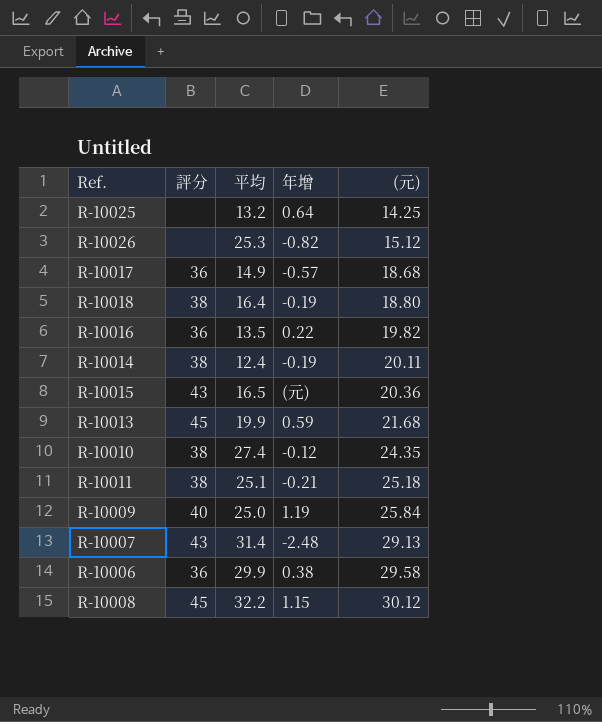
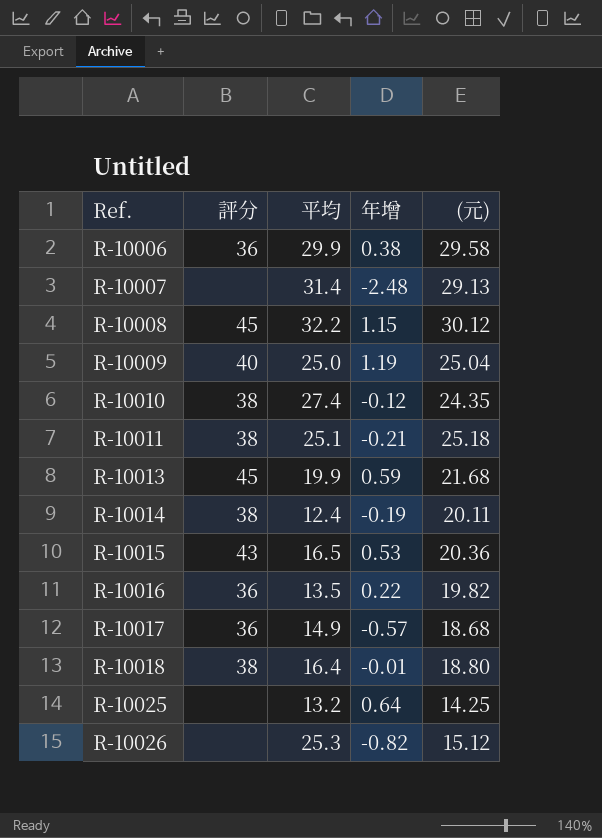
row order: (元) ascending -> Ref. ascending
R-10007 | 評分: 43 -> none
R-10009 | (元): 25.84 -> 25.04
R-10015 | 年增: (元) -> 0.53
R-10018 | 年增: -0.19 -> -0.01

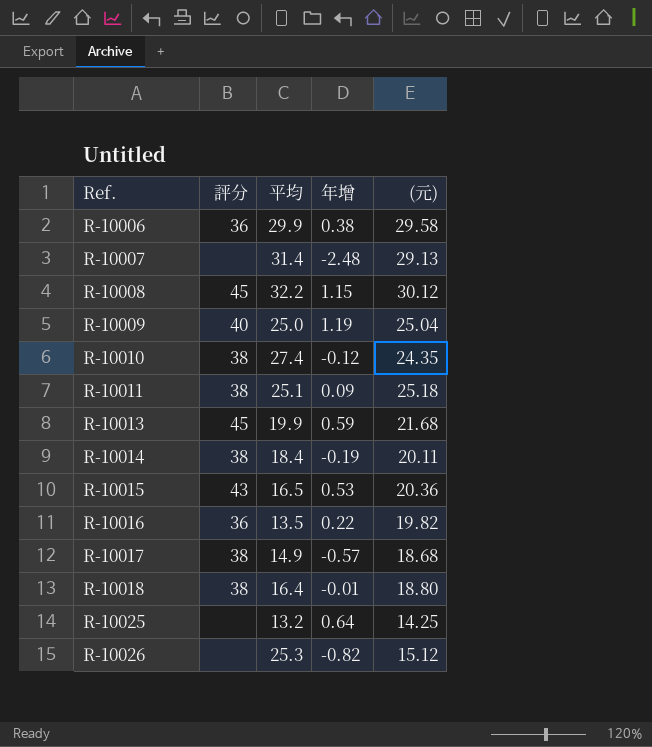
R-10011 | 年增: -0.21 -> 0.09
R-10014 | 平均: 12.4 -> 18.4
R-10017 | 評分: 36 -> 38

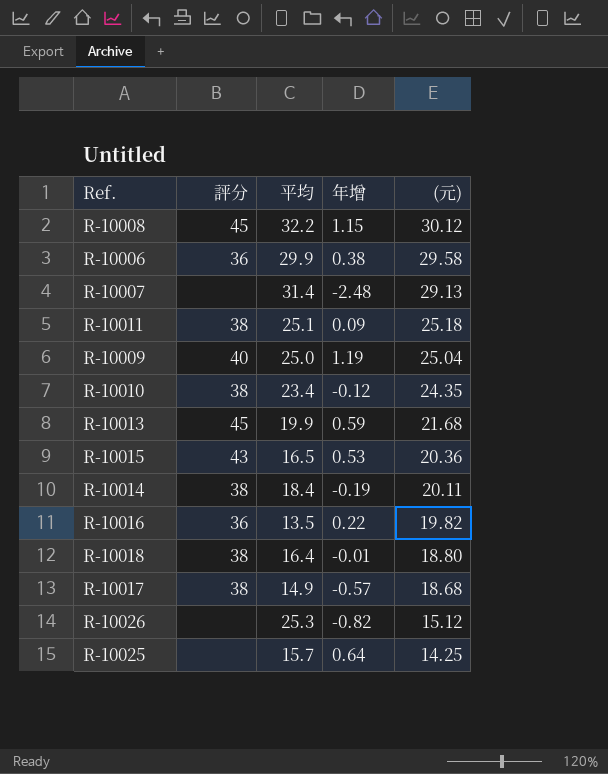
row order: Ref. ascending -> (元) descending
R-10010 | 平均: 27.4 -> 23.4
R-10025 | 平均: 13.2 -> 15.7

